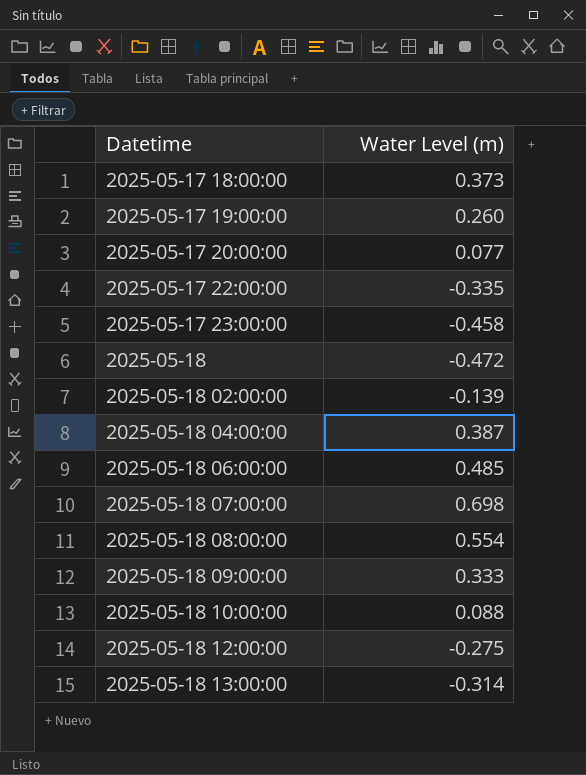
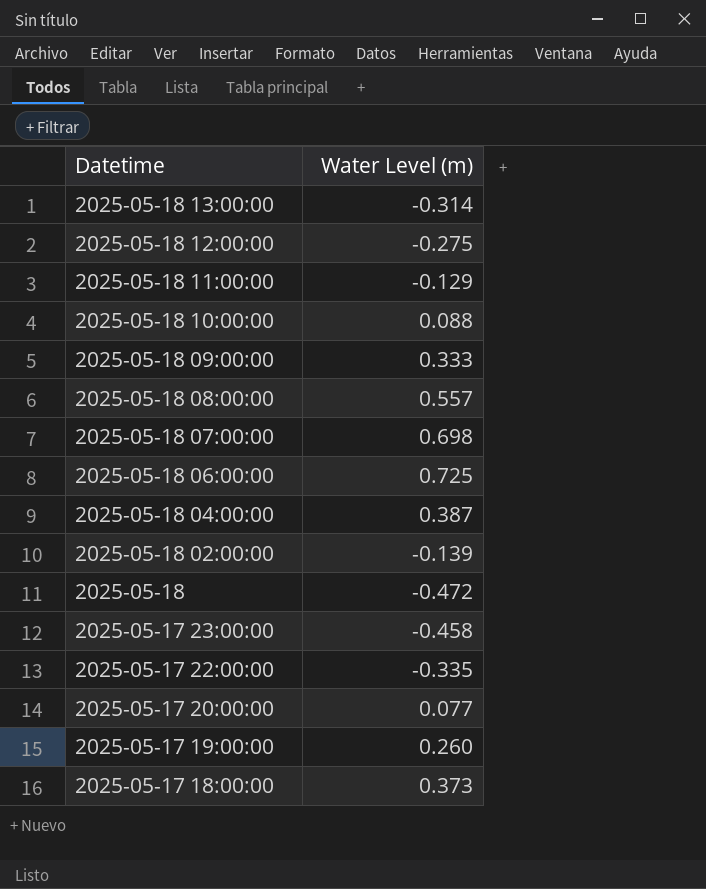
row order: Datetime ascending -> Datetime descending
row 2025-05-18 11:00:00: none -> -0.129
2025-05-18 08:00:00 | Water Level (m): 0.554 -> 0.557
2025-05-18 06:00:00 | Water Level (m): 0.485 -> 0.725

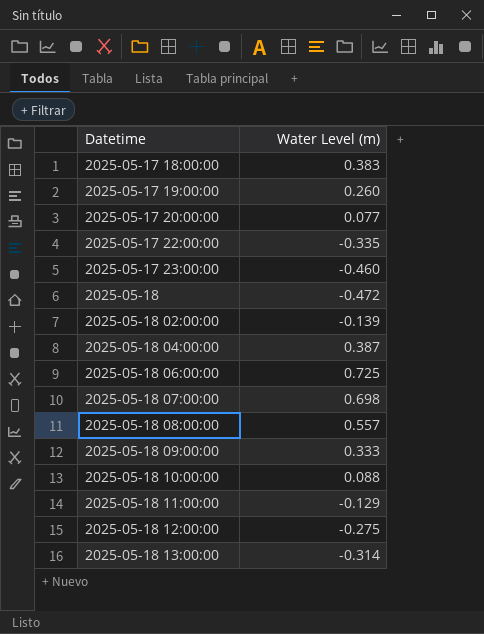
row order: Datetime descending -> Datetime ascending
2025-05-17 18:00:00 | Water Level (m): 0.373 -> 0.383
2025-05-17 23:00:00 | Water Level (m): -0.458 -> -0.460

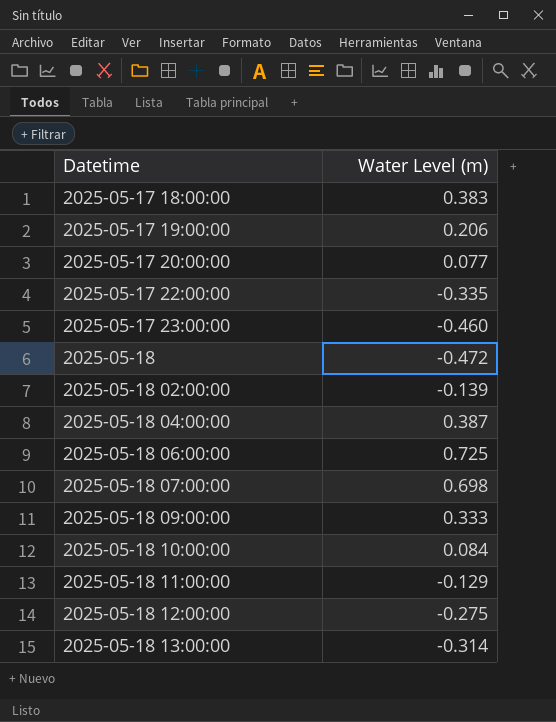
row 2025-05-18 08:00:00: 0.557 -> none
2025-05-17 19:00:00 | Water Level (m): 0.260 -> 0.206
2025-05-18 10:00:00 | Water Level (m): 0.088 -> 0.084

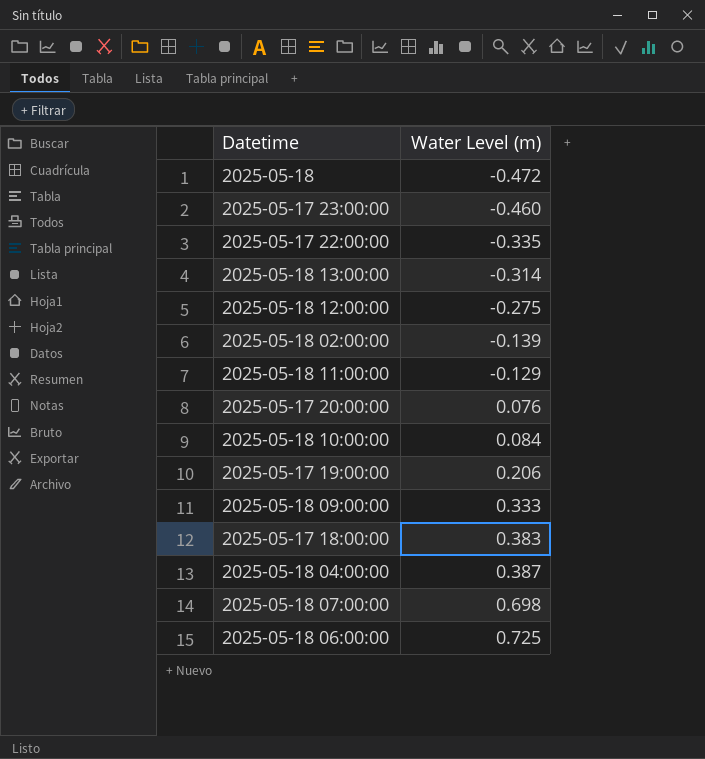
row order: Datetime ascending -> Water Level (m) ascending
2025-05-17 20:00:00 | Water Level (m): 0.077 -> 0.076

